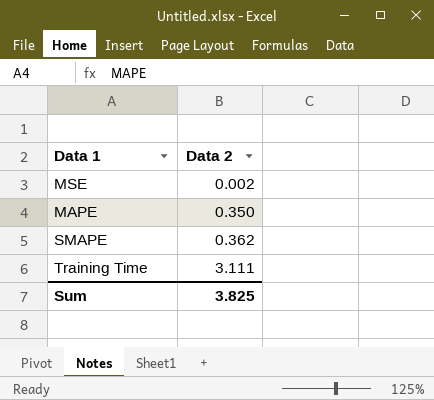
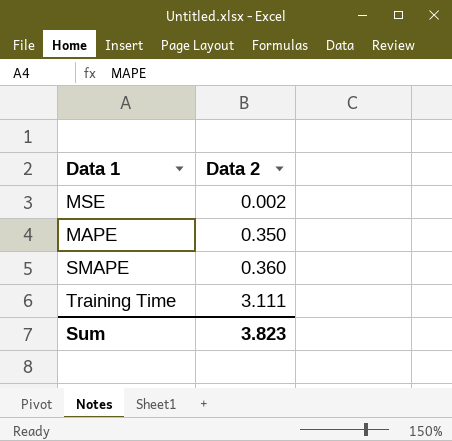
SMAPE | Data 2: 0.362 -> 0.360
Sum | Data 2: 3.825 -> 3.823

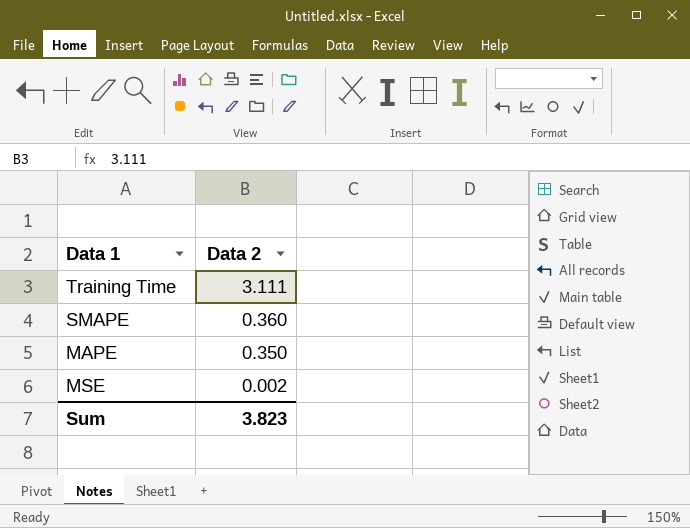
row order: Data 2 ascending -> Data 2 descending

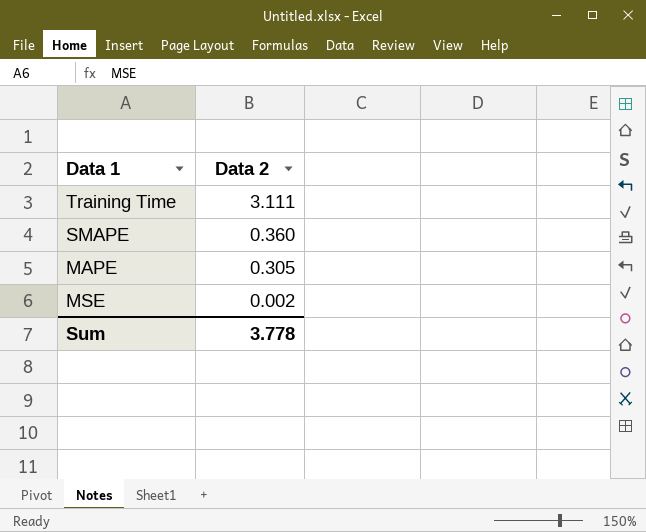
MAPE | Data 2: 0.350 -> 0.305
Sum | Data 2: 3.823 -> 3.778

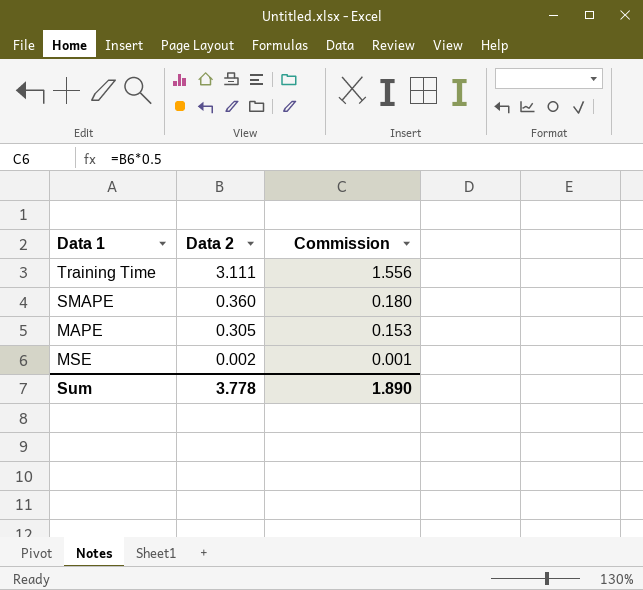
column Commission | formula: none -> [Data 2] * 0.5

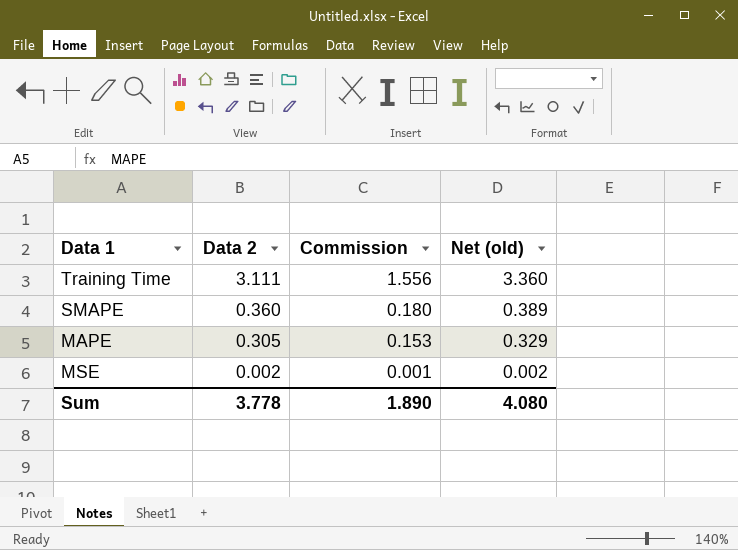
column Net (old) | formula: none -> [Data 2] * 1.08

